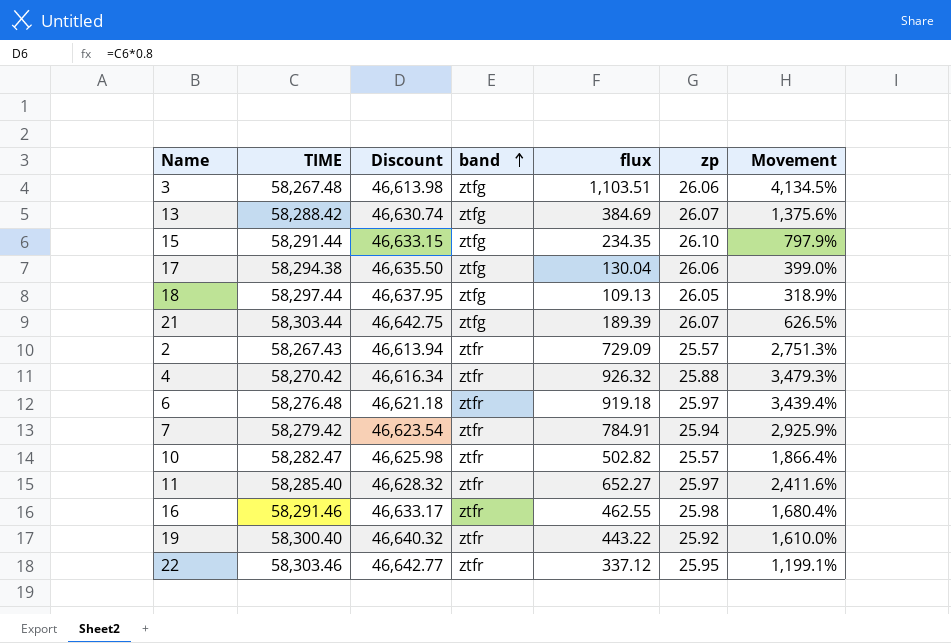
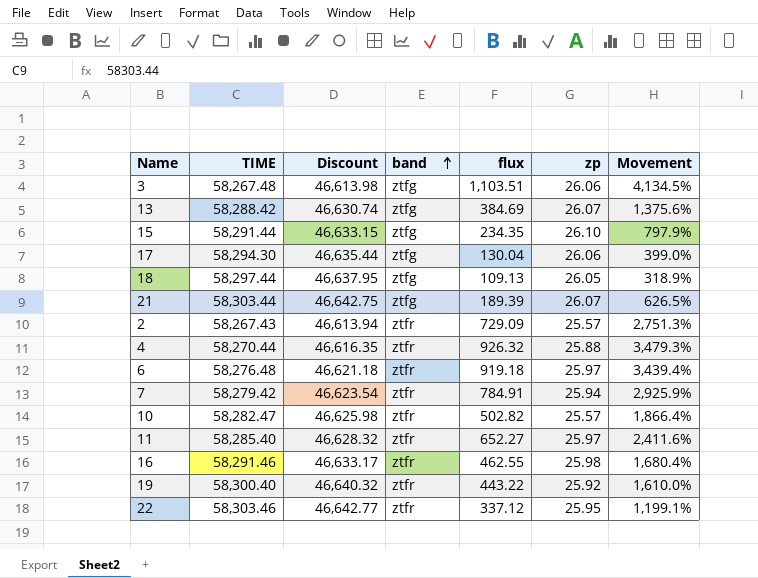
17 | TIME: 58,294.38 -> 58,294.30
17 | Discount: 46,635.50 -> 46,635.44
4 | TIME: 58,270.42 -> 58,270.44
4 | Discount: 46,616.34 -> 46,616.35

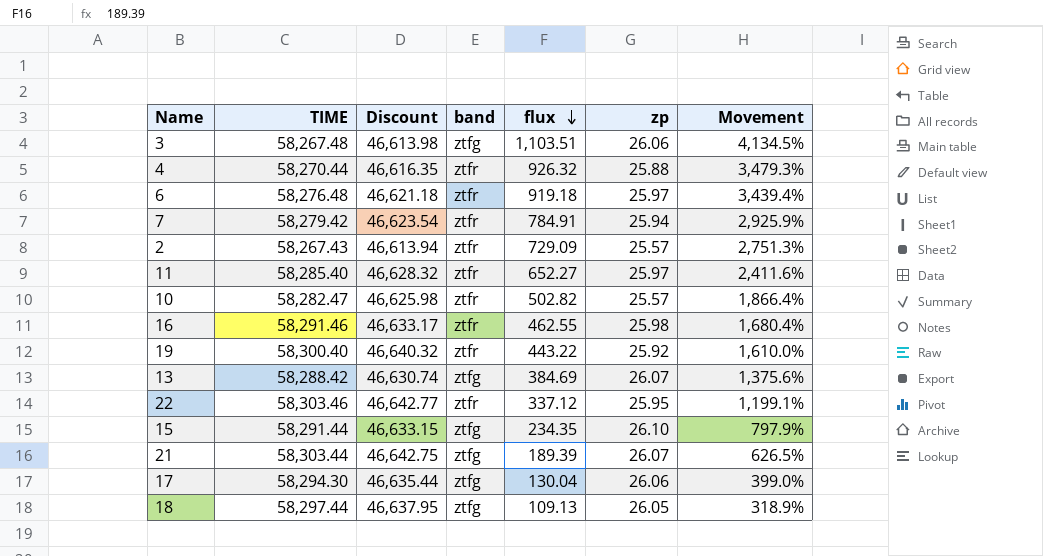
row order: band ascending -> flux descending

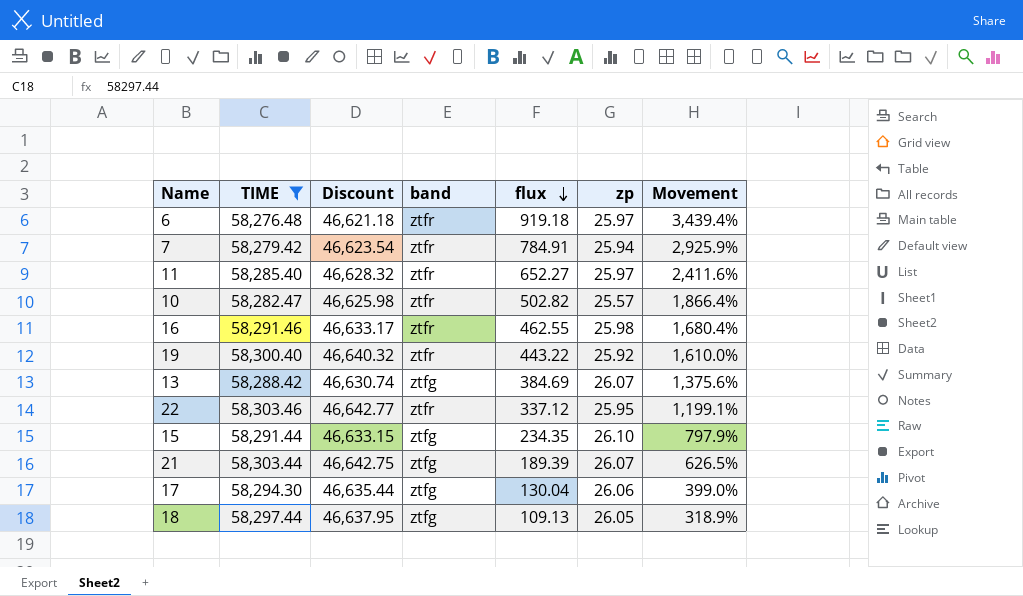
filter: none -> TIME >= 58,276.48

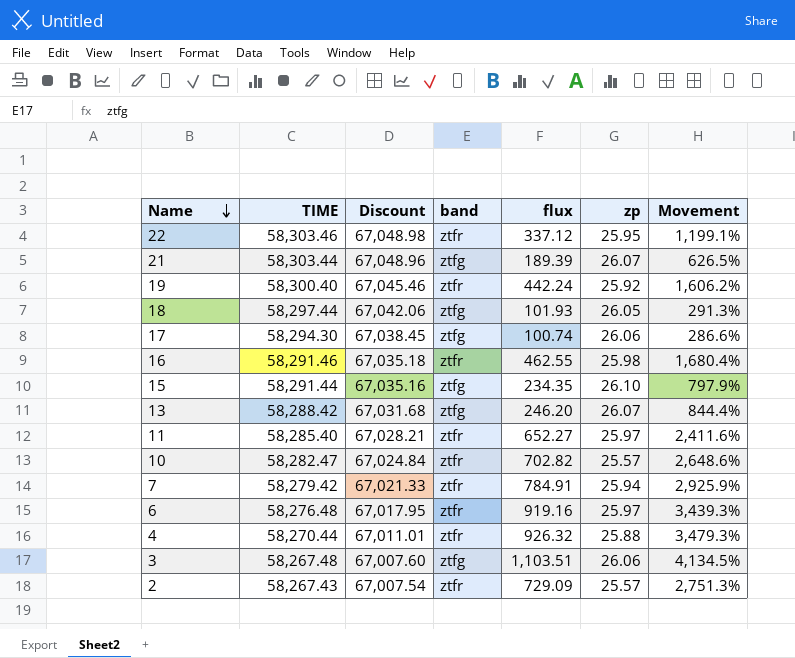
filter: TIME >= 58,276.48 -> none
row order: flux descending -> Name descending
column Discount | formula: [TIME] * 0.8 -> [TIME] * 1.15
19 | flux: 443.22 -> 442.24
19 | Movement: 1,610.0% -> 1,606.2%
18 | flux: 109.13 -> 101.93
18 | Movement: 318.9% -> 291.3%
17 | flux: 130.04 -> 100.74
17 | Movement: 399.0% -> 286.6%
13 | flux: 384.69 -> 246.20
13 | Movement: 1,375.6% -> 844.4%
10 | flux: 502.82 -> 702.82
10 | Movement: 1,866.4% -> 2,648.6%
6 | flux: 919.18 -> 919.16
6 | Movement: 3,439.4% -> 3,439.3%

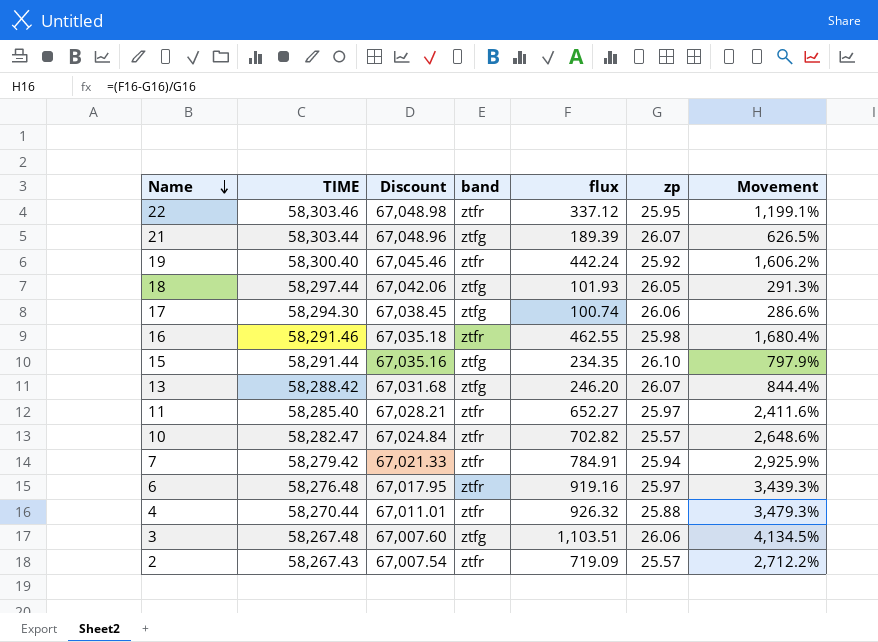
2 | flux: 729.09 -> 719.09
2 | Movement: 2,751.3% -> 2,712.2%

